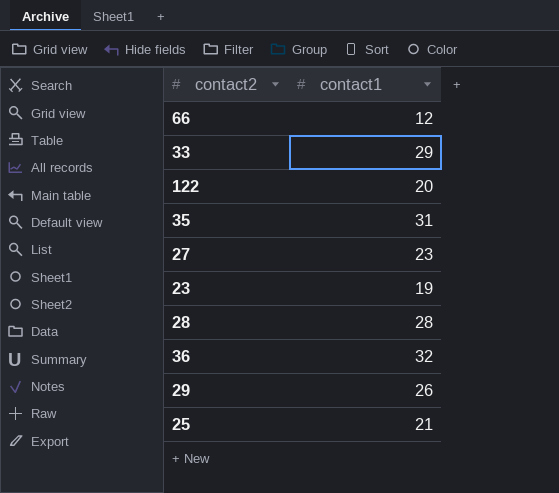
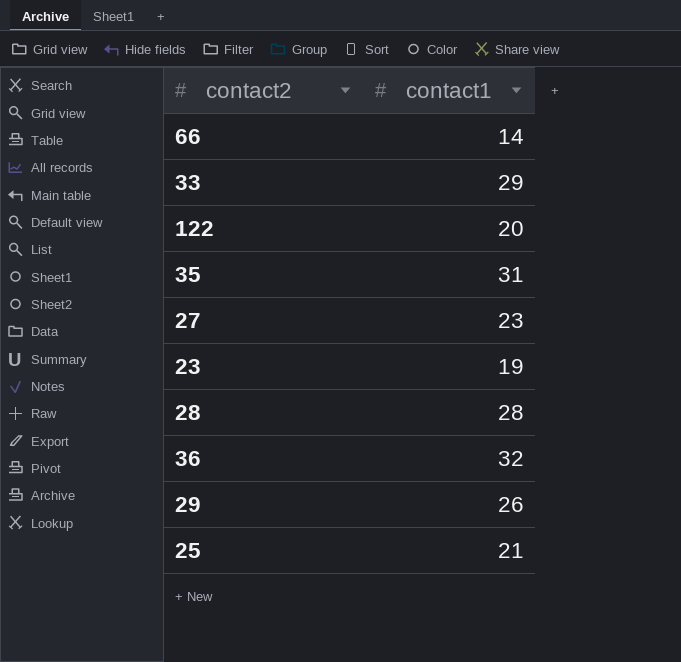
66 | contact1: 12 -> 14

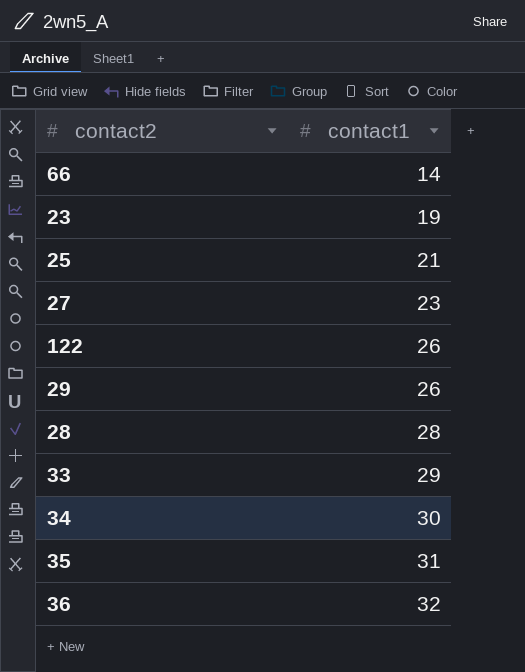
row order: none -> contact1 ascending
122 | contact1: 20 -> 26
row 34: none -> 30

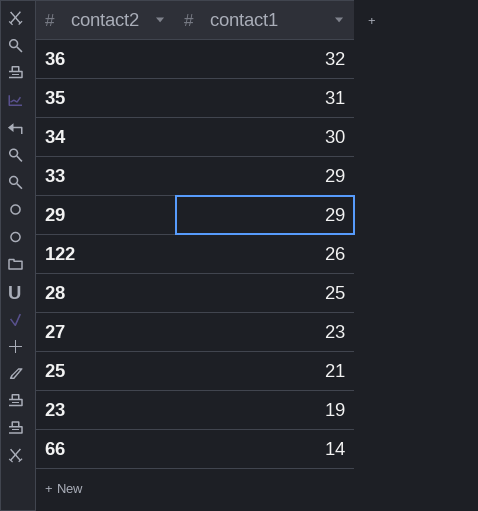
row order: contact1 ascending -> contact1 descending
29 | contact1: 26 -> 29
28 | contact1: 28 -> 25

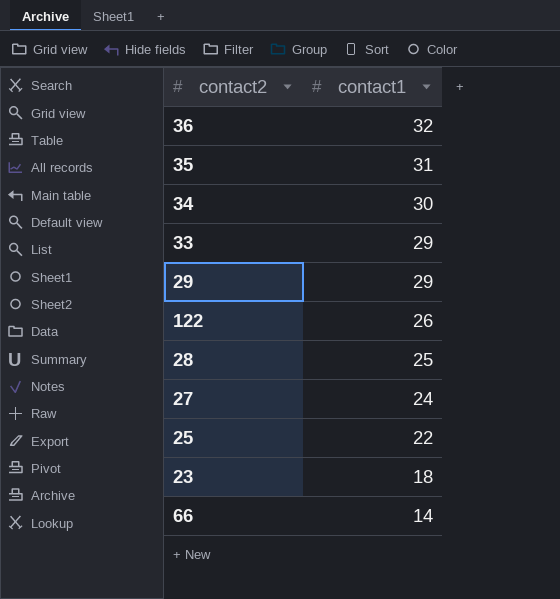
27 | contact1: 23 -> 24
25 | contact1: 21 -> 22
23 | contact1: 19 -> 18

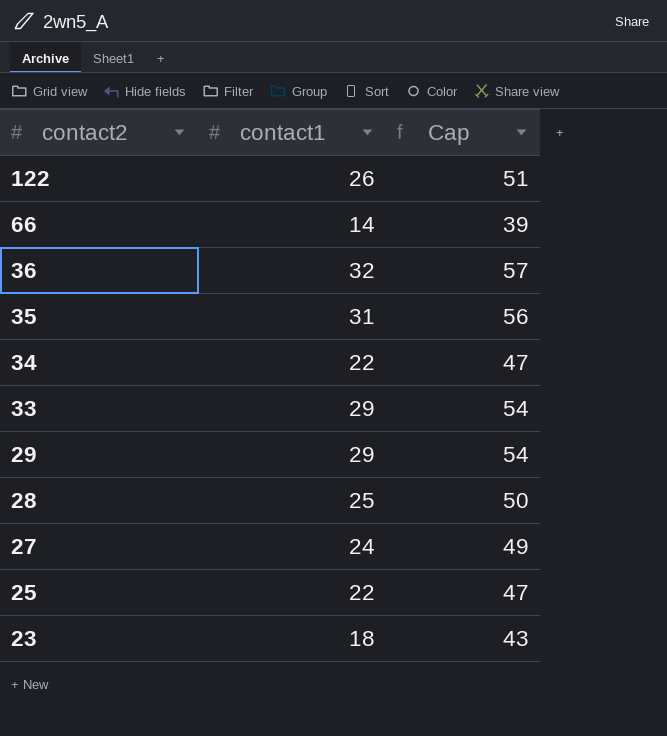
row order: contact1 descending -> contact2 descending
column Cap | formula: none -> [contact1] + 25
34 | contact1: 30 -> 22

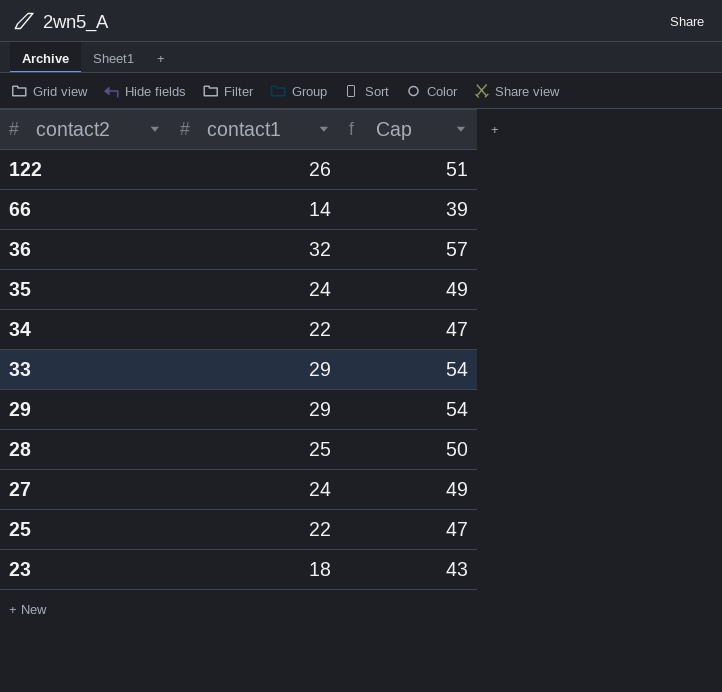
35 | contact1: 31 -> 24
35 | Cap: 56 -> 49

